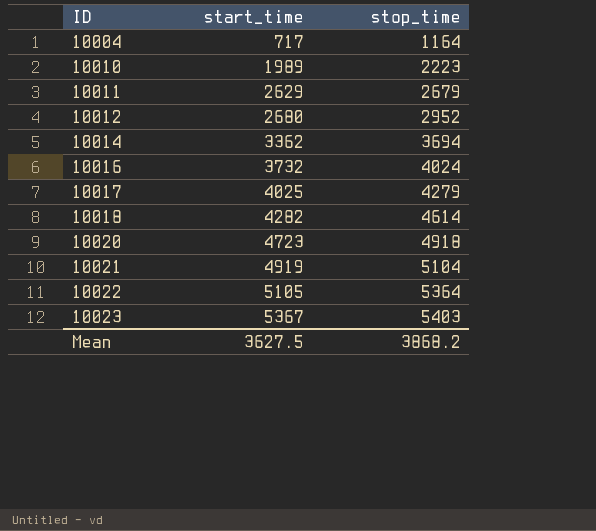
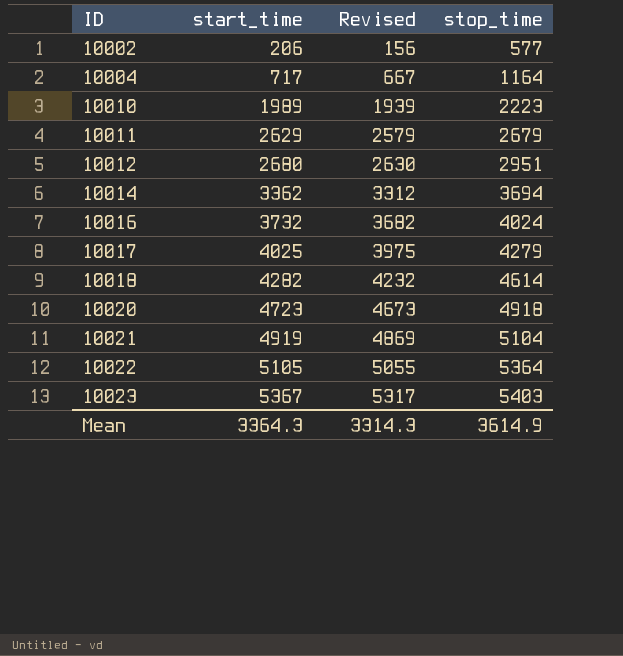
column Revised | formula: none -> [start_time] - 50
row 10002: none -> 206 | 156 | 577
10012 | stop_time: 2952 -> 2951
Mean | start_time: 3627.5 -> 3364.3
Mean | stop_time: 3868.2 -> 3614.9

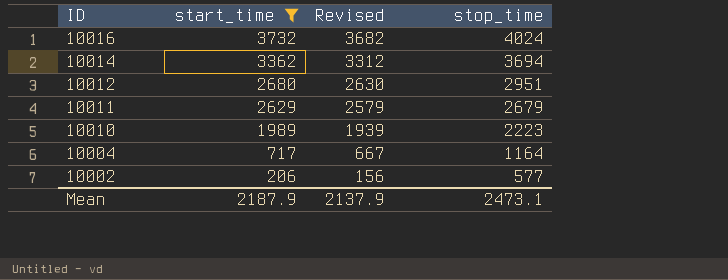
filter: none -> start_time <= 3732
row order: ID ascending -> ID descending
Mean | start_time: 3364.3 -> 2187.9
Mean | Revised: 3314.3 -> 2137.9
Mean | stop_time: 3614.9 -> 2473.1

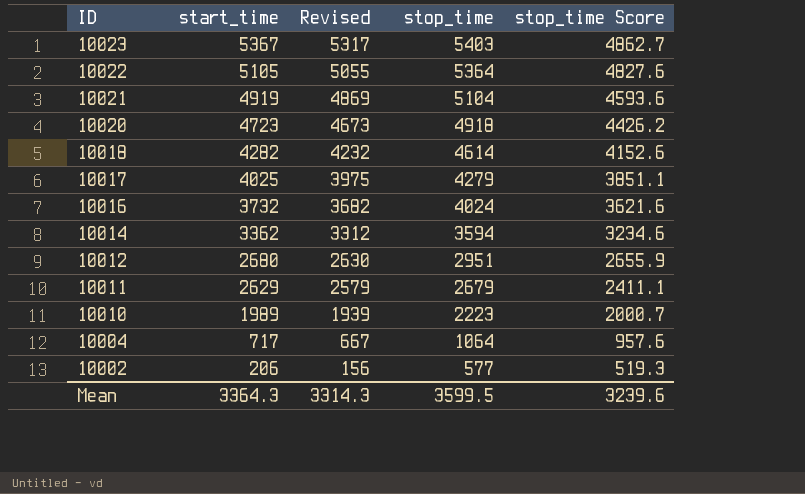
filter: start_time <= 3732 -> none
column stop_time Score | formula: none -> [stop_time] * 0.9
10014 | stop_time: 3694 -> 3594
10004 | stop_time: 1164 -> 1064
Mean | start_time: 2187.9 -> 3364.3
Mean | Revised: 2137.9 -> 3314.3
Mean | stop_time: 2473.1 -> 3599.5

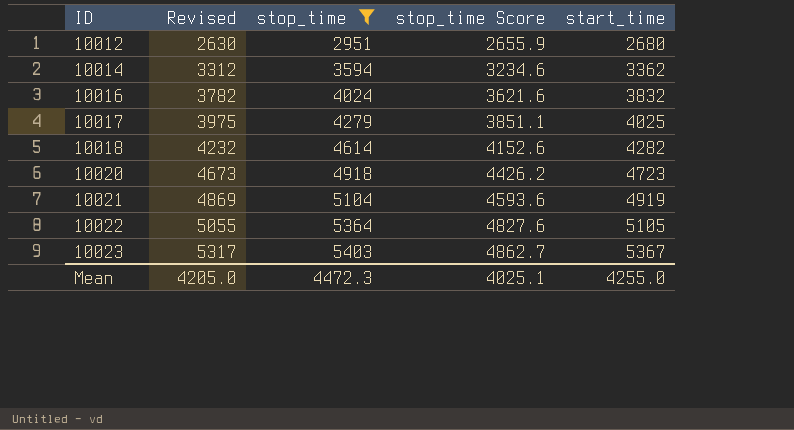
filter: none -> stop_time >= 2951
row order: ID descending -> ID ascending
column start_time | position: 2 -> 5
10016 | Revised: 3682 -> 3782
10016 | start_time: 3732 -> 3832
Mean | Revised: 3314.3 -> 4205.0
Mean | stop_time: 3599.5 -> 4472.3
Mean | stop_time Score: 3239.6 -> 4025.1
Mean | start_time: 3364.3 -> 4255.0

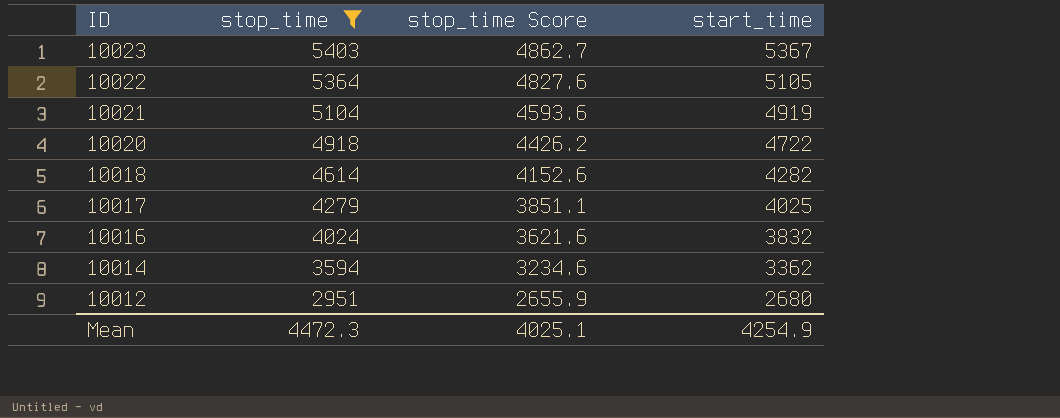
row order: ID ascending -> ID descending
column Revised | formula: [start_time] - 50 -> none
10020 | start_time: 4723 -> 4722
Mean | start_time: 4255.0 -> 4254.9

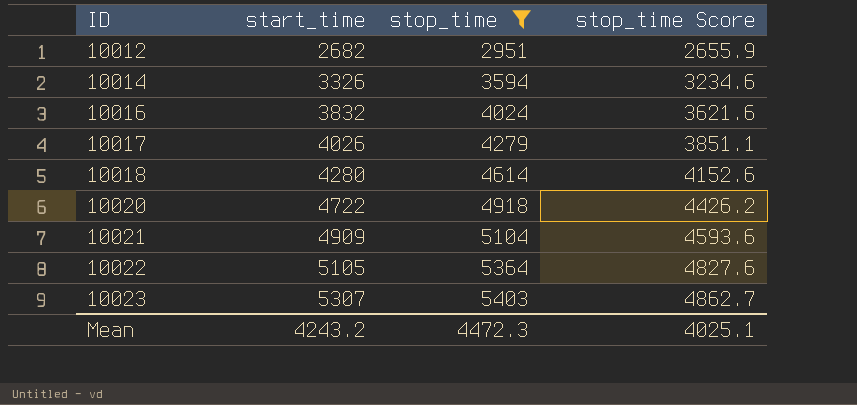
row order: ID descending -> ID ascending
column start_time | position: 4 -> 2
10012 | start_time: 2680 -> 2682
10014 | start_time: 3362 -> 3326
10017 | start_time: 4025 -> 4026
10018 | start_time: 4282 -> 4280
10021 | start_time: 4919 -> 4909
10023 | start_time: 5367 -> 5307
Mean | start_time: 4254.9 -> 4243.2

